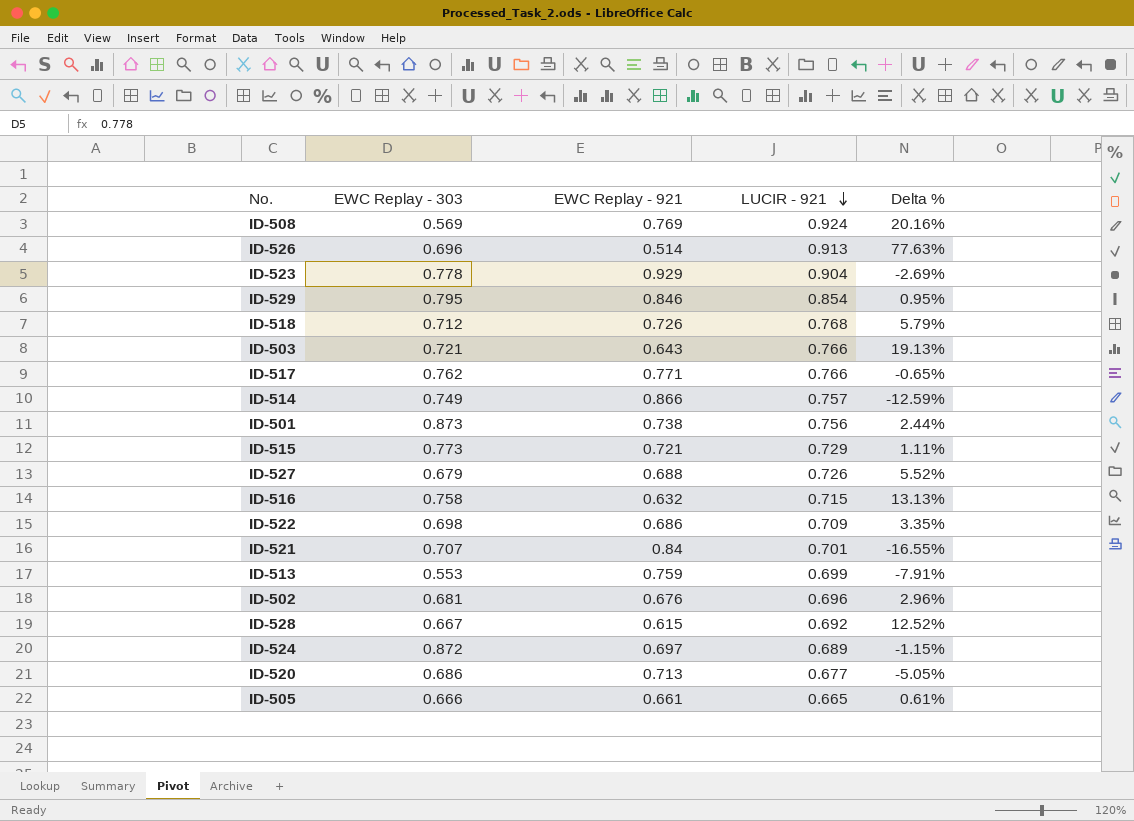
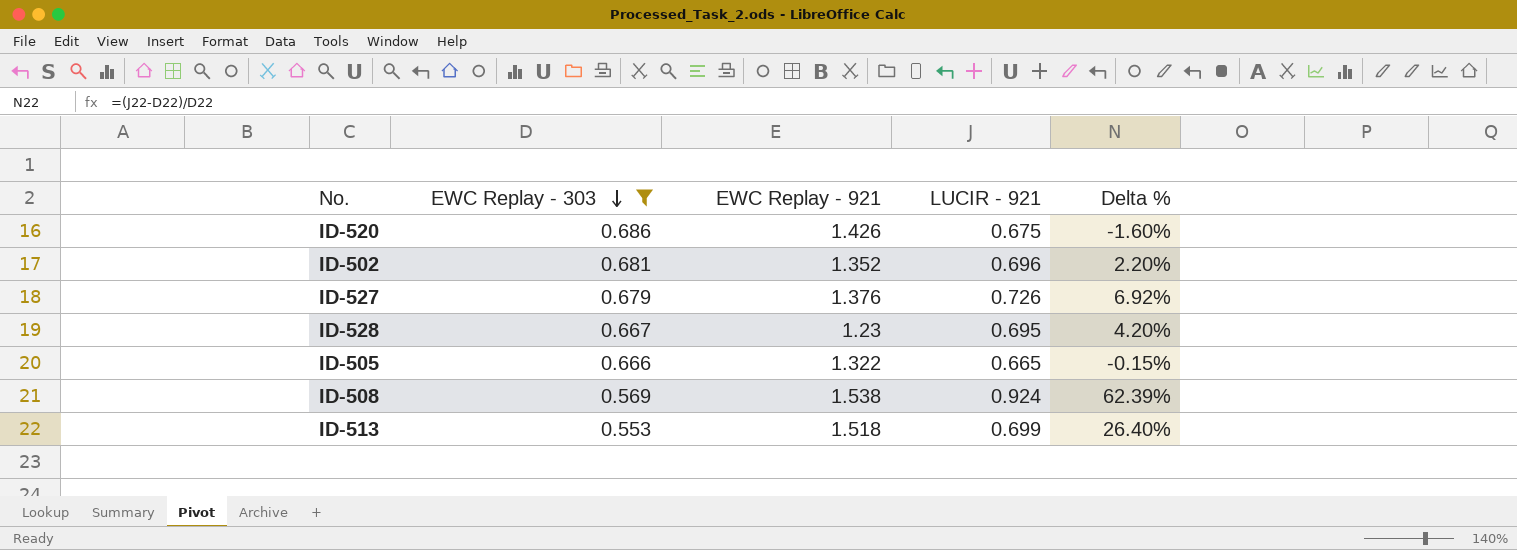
filter: none -> EWC Replay - 303 <= 0.686
row order: LUCIR - 921 descending -> EWC Replay - 303 descending
column Delta % | formula: ([LUCIR - 921] - [EWC Replay - 921]) / [EWC Replay - 921] -> ([LUCIR - 921] - [EWC Replay - 303]) / [EWC Replay - 303]
ID-520 | EWC Replay - 921: 0.713 -> 1.426
ID-520 | LUCIR - 921: 0.677 -> 0.675
ID-502 | EWC Replay - 921: 0.676 -> 1.352
ID-527 | EWC Replay - 921: 0.688 -> 1.376
ID-528 | EWC Replay - 921: 0.615 -> 1.23
ID-528 | LUCIR - 921: 0.692 -> 0.695
ID-505 | EWC Replay - 921: 0.661 -> 1.322
ID-508 | EWC Replay - 921: 0.769 -> 1.538
ID-513 | EWC Replay - 921: 0.759 -> 1.518

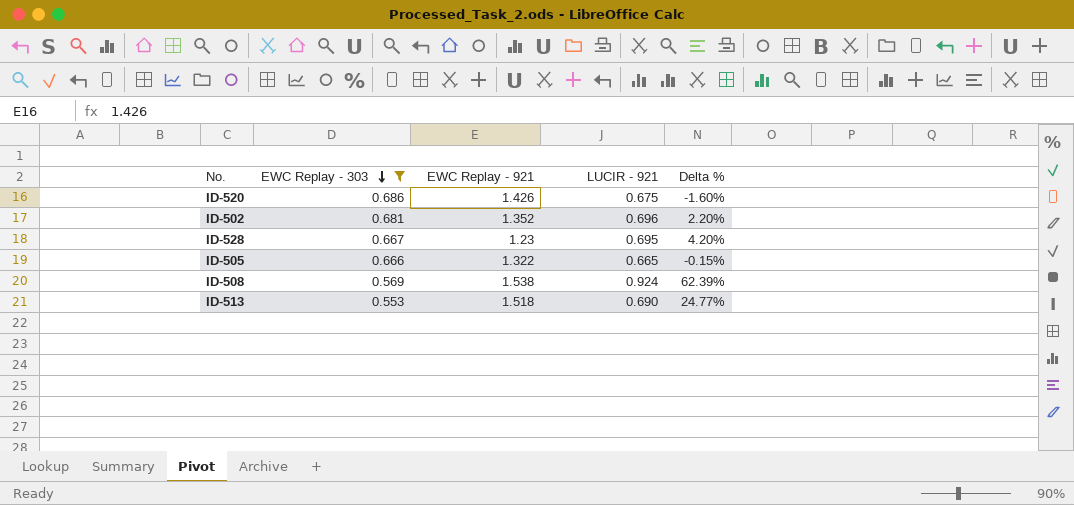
row ID-527: 0.679 | 1.376 | 0.726 | 6.92% -> none
ID-513 | LUCIR - 921: 0.699 -> 0.690
ID-513 | Delta %: 26.40% -> 24.77%

